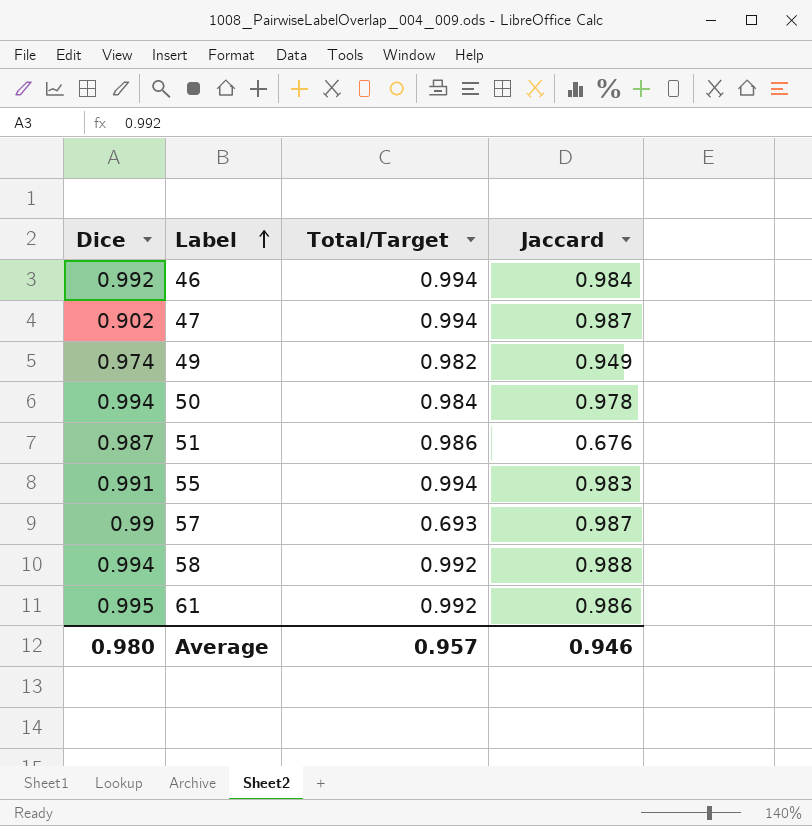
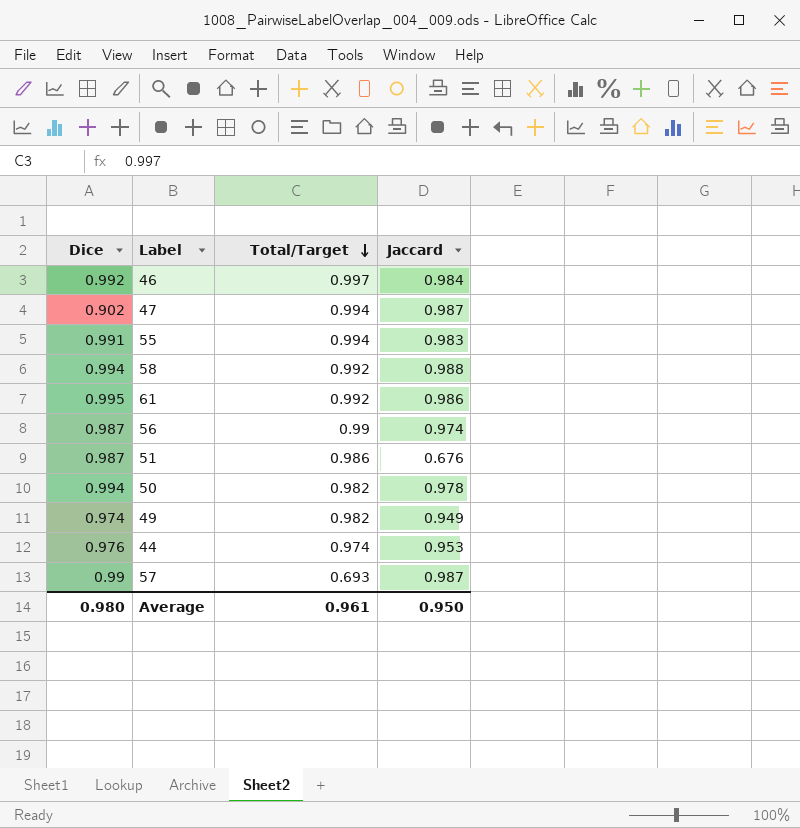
row order: Label ascending -> Total/Target descending
46 | Total/Target: 0.994 -> 0.997
row 56: none -> 0.987 | 0.99 | 0.974
50 | Total/Target: 0.984 -> 0.982
row 44: none -> 0.976 | 0.974 | 0.953
Average | Total/Target: 0.957 -> 0.961
Average | Jaccard: 0.946 -> 0.950

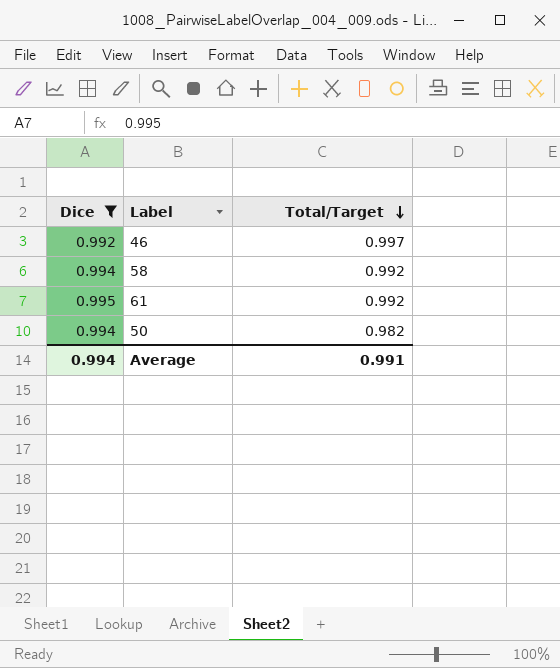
filter: none -> Dice >= 0.992
column Jaccard | position: 4 -> none
Average | Dice: 0.980 -> 0.994
Average | Total/Target: 0.961 -> 0.991

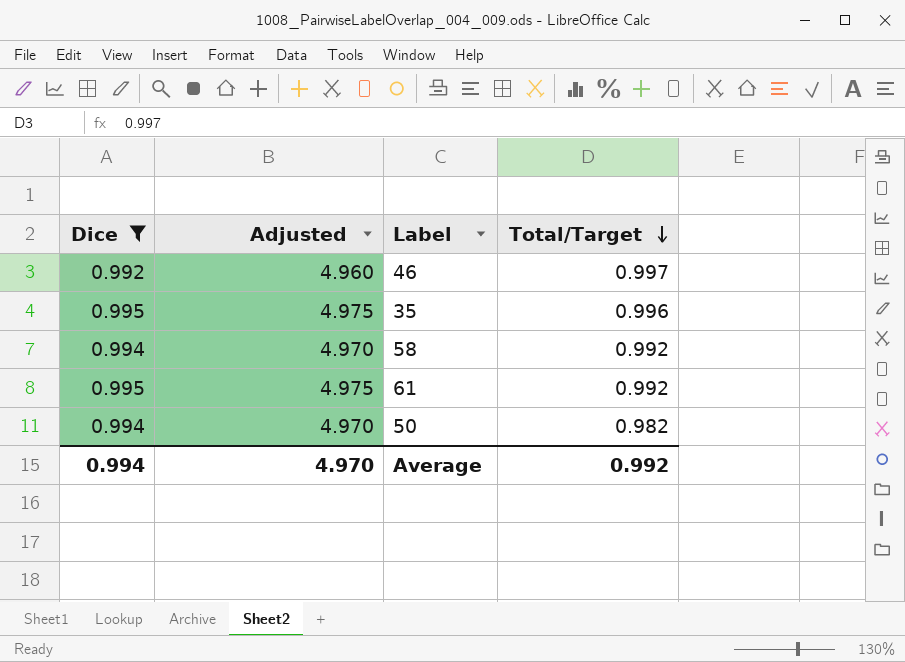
column Adjusted | formula: none -> [Dice] * 5
row 35: none -> 0.995 | 4.975 | 0.996
Average | Total/Target: 0.991 -> 0.992

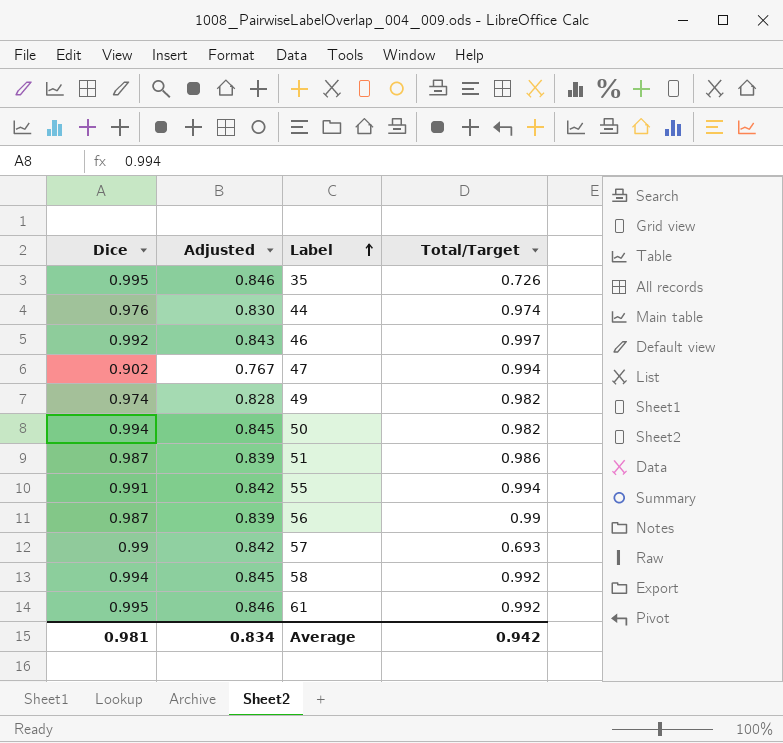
filter: Dice >= 0.992 -> none
row order: Total/Target descending -> Label ascending
column Adjusted | formula: [Dice] * 5 -> [Dice] * 0.85
35 | Total/Target: 0.996 -> 0.726
Average | Dice: 0.994 -> 0.981
Average | Adjusted: 4.970 -> 0.834
Average | Total/Target: 0.992 -> 0.942

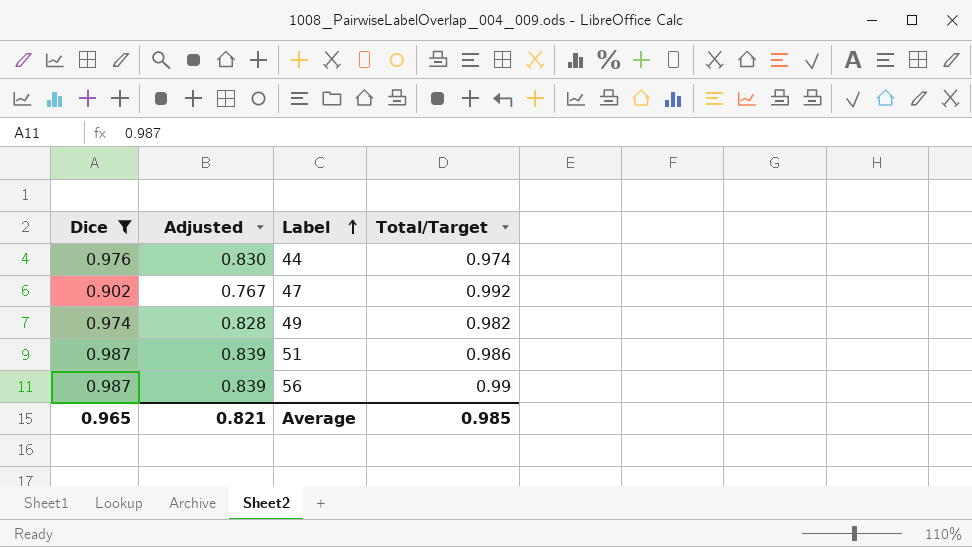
filter: none -> Dice <= 0.987
47 | Total/Target: 0.994 -> 0.992
Average | Dice: 0.981 -> 0.965
Average | Adjusted: 0.834 -> 0.821
Average | Total/Target: 0.942 -> 0.985

